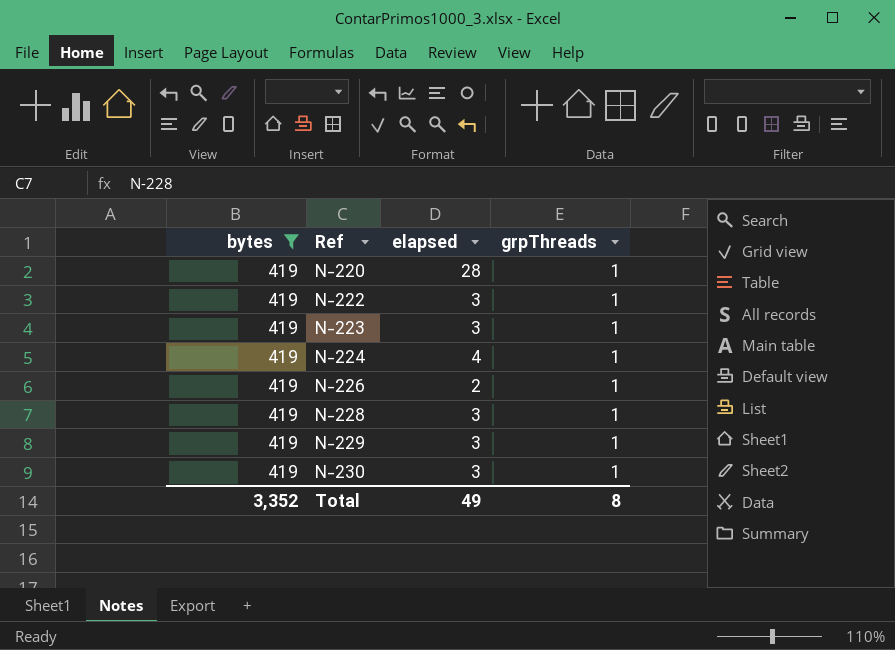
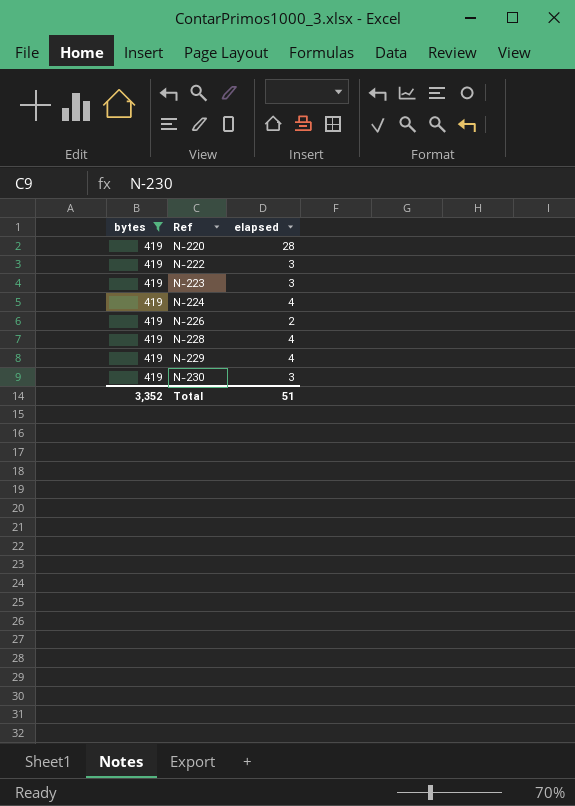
column grpThreads | position: 4 -> none
N-228 | elapsed: 3 -> 4
N-229 | elapsed: 3 -> 4
Total | elapsed: 49 -> 51

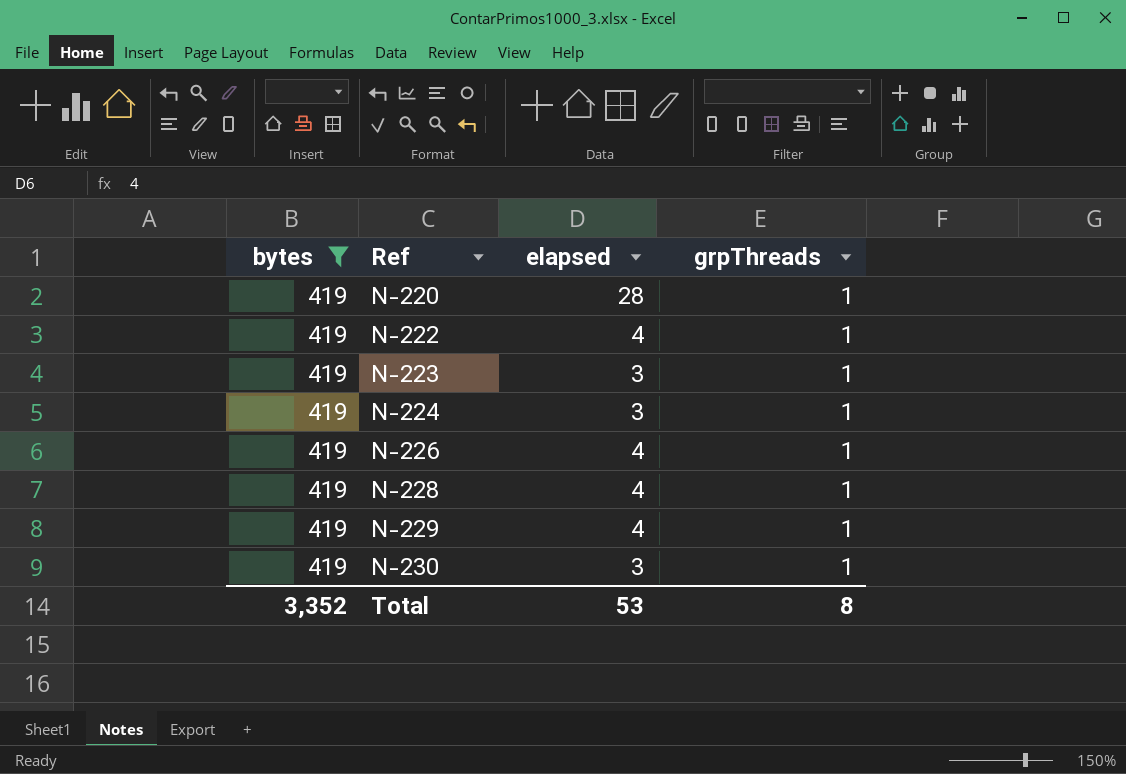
column grpThreads | position: none -> 4
N-222 | elapsed: 3 -> 4
N-224 | elapsed: 4 -> 3
N-226 | elapsed: 2 -> 4
Total | elapsed: 51 -> 53

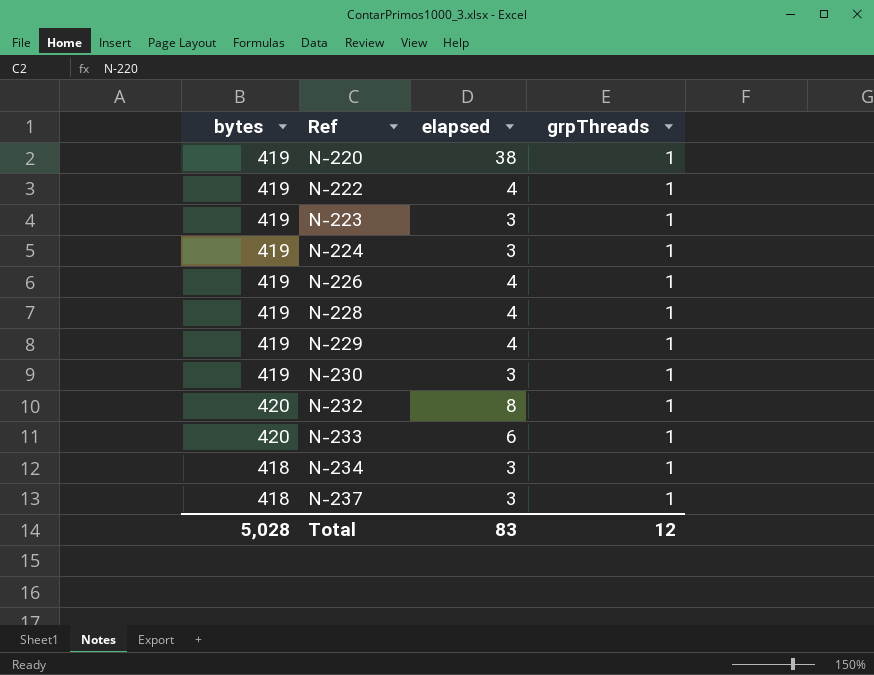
filter: bytes = 419 -> none
N-220 | elapsed: 28 -> 38
Total | bytes: 3,352 -> 5,028
Total | elapsed: 53 -> 83
Total | grpThreads: 8 -> 12

